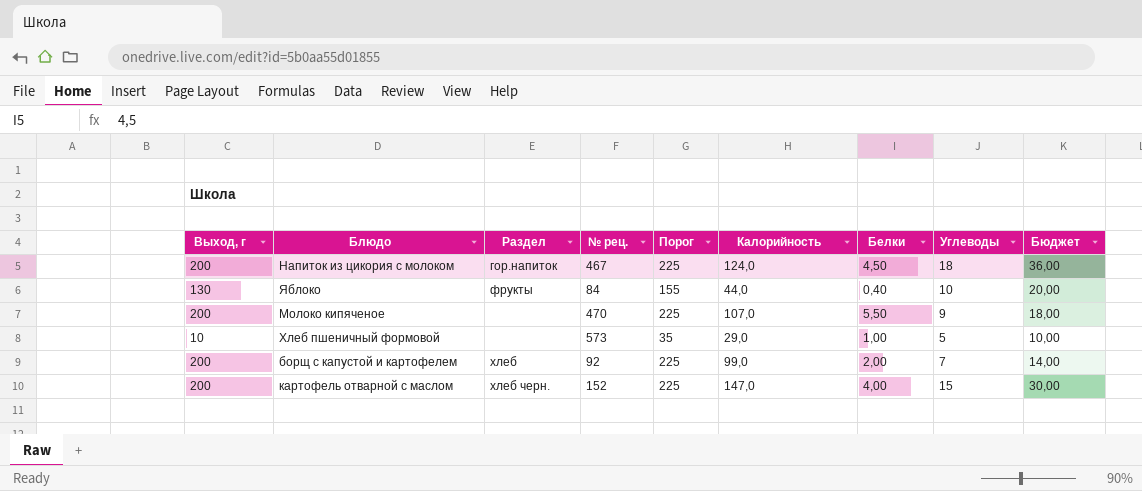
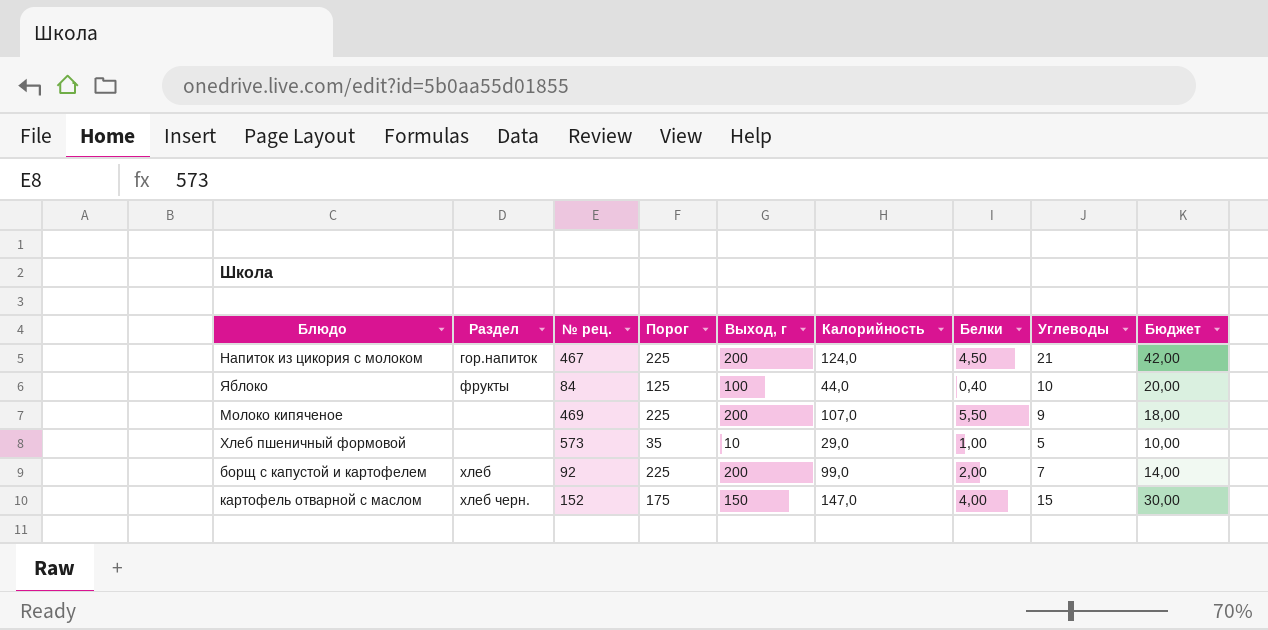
column Выход, г | position: 1 -> 5
Напиток из цикория с молоком | Углеводы: 18 -> 21
Напиток из цикория с молоком | Бюджет: 36,00 -> 42,00
Яблоко | Порог: 155 -> 125
Яблоко | Выход, г: 130 -> 100
Молоко кипяченое | № рец.: 470 -> 469
картофель отварной с маслом | Порог: 225 -> 175
картофель отварной с маслом | Выход, г: 200 -> 150

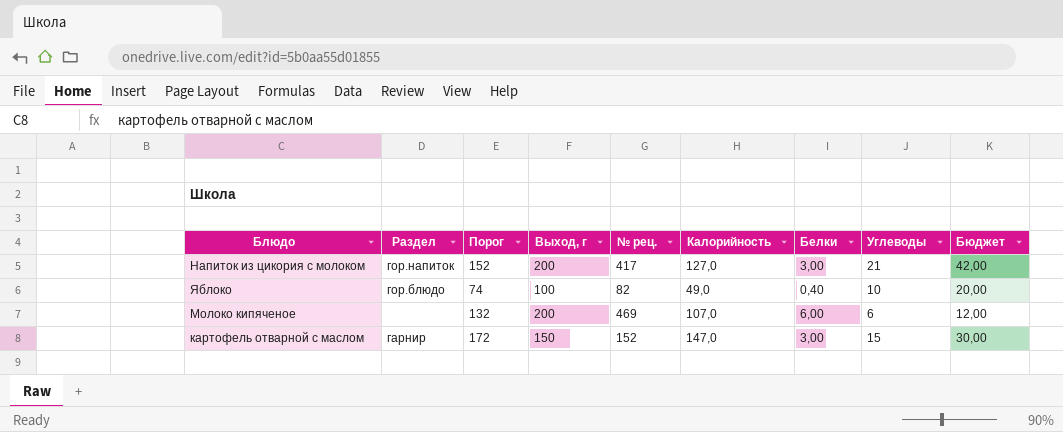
column Порог | formula: [Выход, г] + 25 -> [Калорийность] + 25
column № рец. | position: 3 -> 5
row Хлеб пшеничный формовой: none | 573 | 35 | 10 | 29,0 | 1,00 | 5 | 10,00 -> none
row борщ с капустой и картофелем: хлеб | 92 | 225 | 200 | 99,0 | 2,00 | 7 | 14,00 -> none
Напиток из цикория с молоком | № рец.: 467 -> 417
Напиток из цикория с молоком | Калорийность: 124,0 -> 127,0
Напиток из цикория с молоком | Белки: 4,50 -> 3,00
Яблоко | Раздел: фрукты -> гор.блюдо
Яблоко | № рец.: 84 -> 82
Яблоко | Калорийность: 44,0 -> 49,0
Молоко кипяченое | Белки: 5,50 -> 6,00
Молоко кипяченое | Углеводы: 9 -> 6
Молоко кипяченое | Бюджет: 18,00 -> 12,00
картофель отварной с маслом | Раздел: хлеб черн. -> гарнир
картофель отварной с маслом | Белки: 4,00 -> 3,00

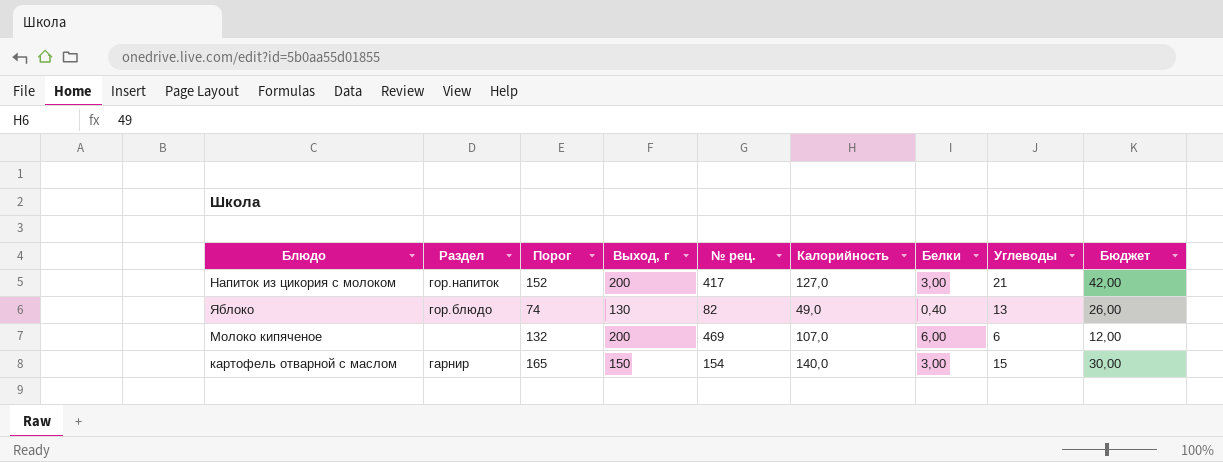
Яблоко | Выход, г: 100 -> 130
Яблоко | Углеводы: 10 -> 13
Яблоко | Бюджет: 20,00 -> 26,00
картофель отварной с маслом | Порог: 172 -> 165
картофель отварной с маслом | № рец.: 152 -> 154
картофель отварной с маслом | Калорийность: 147,0 -> 140,0

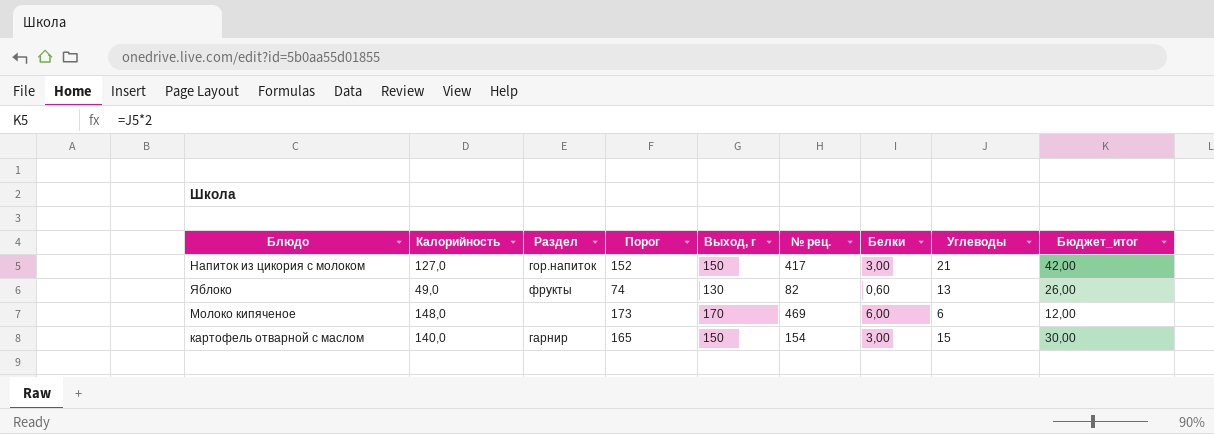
column Калорийность | position: 6 -> 2
column name: Бюджет -> Бюджет_итог
Напиток из цикория с молоком | Выход, г: 200 -> 150
Яблоко | Раздел: гор.блюдо -> фрукты
Яблоко | Белки: 0,40 -> 0,60
Молоко кипяченое | Калорийность: 107,0 -> 148,0
Молоко кипяченое | Порог: 132 -> 173
Молоко кипяченое | Выход, г: 200 -> 170

